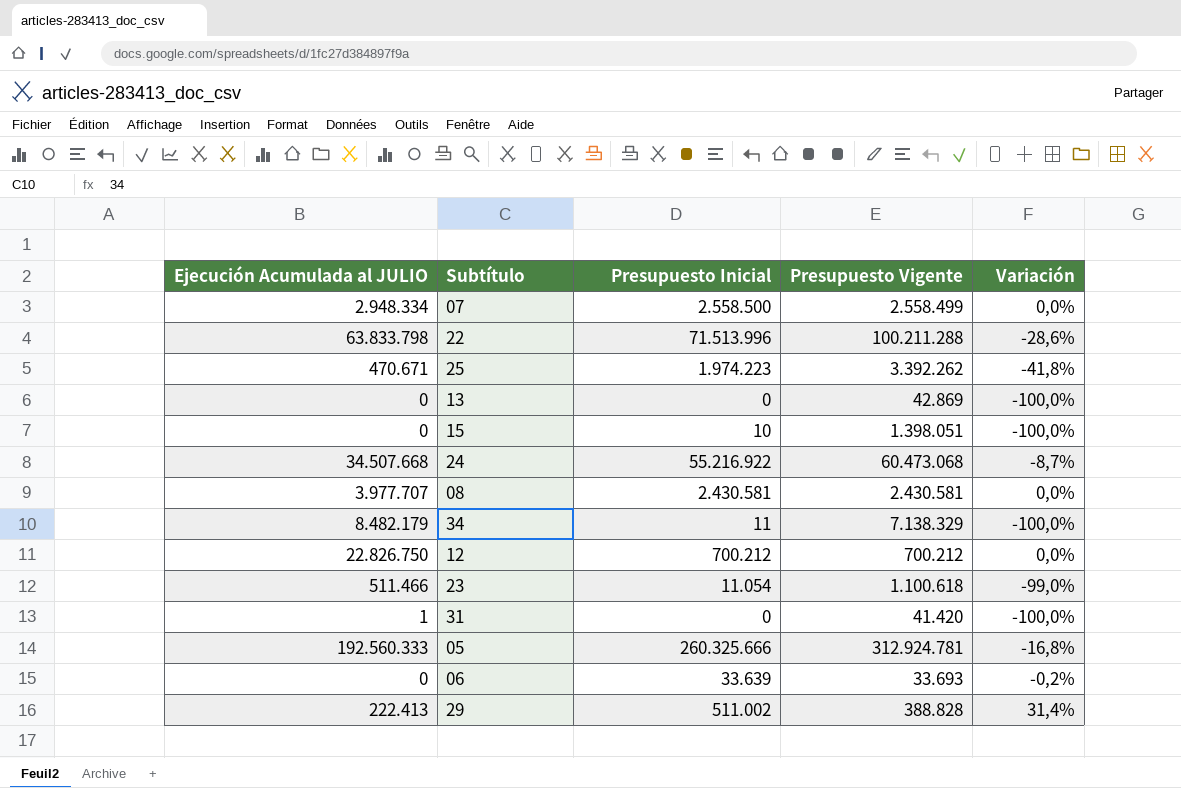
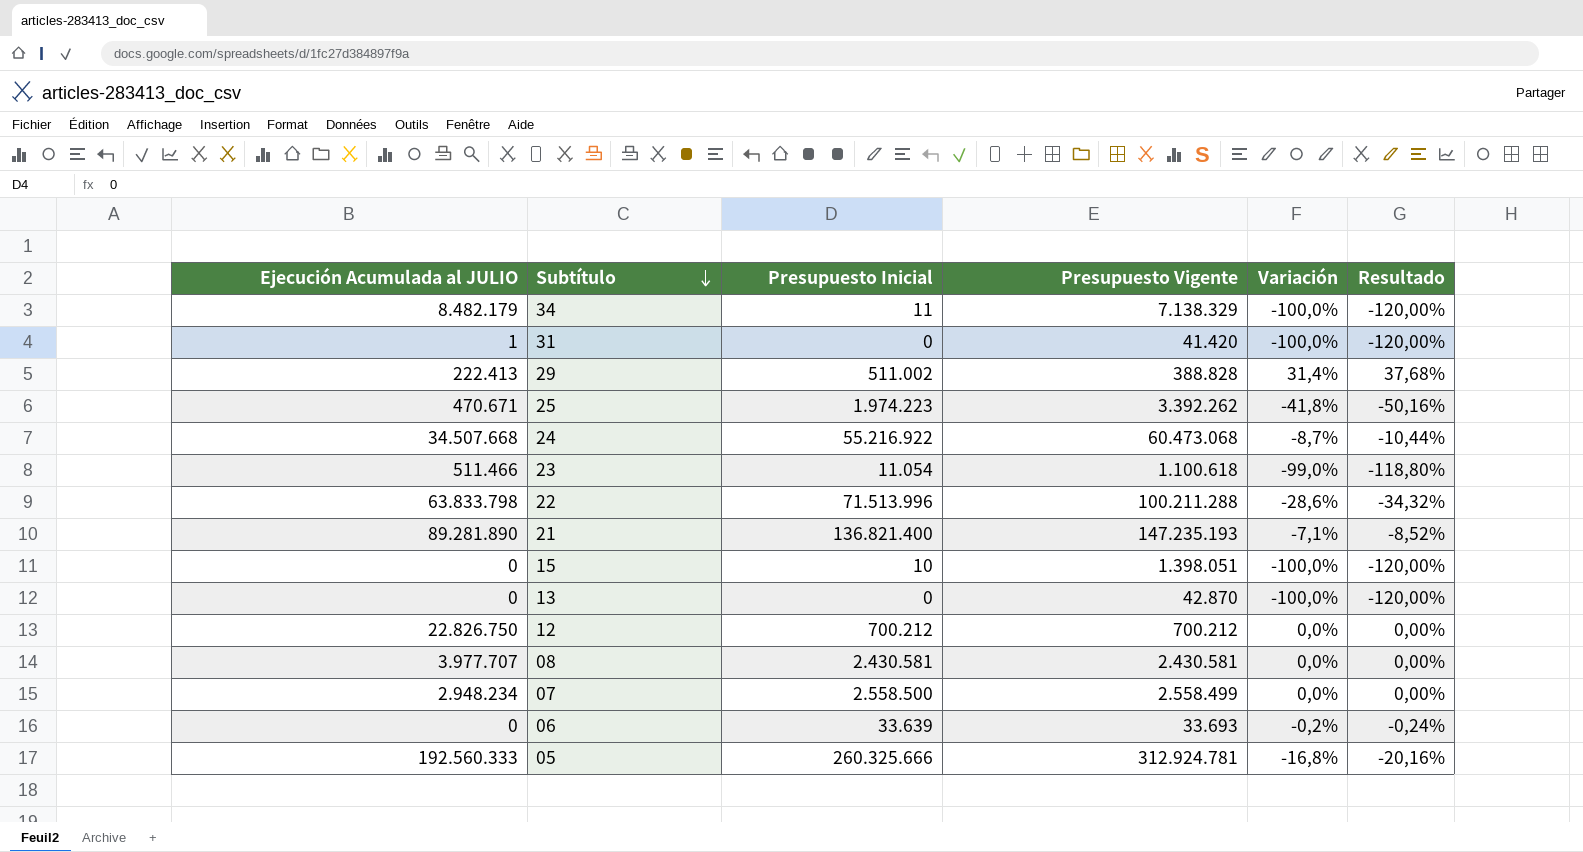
row order: none -> Subtítulo descending
column Resultado | formula: none -> [Variación] * 1,2
row 21: none -> 89.281.890 | 136.821.400 | 147.235.193 | -7,1% | -8,52%
13 | Presupuesto Vigente: 42.869 -> 42.870
07 | Ejecución Acumulada al JULIO: 2.948.334 -> 2.948.234

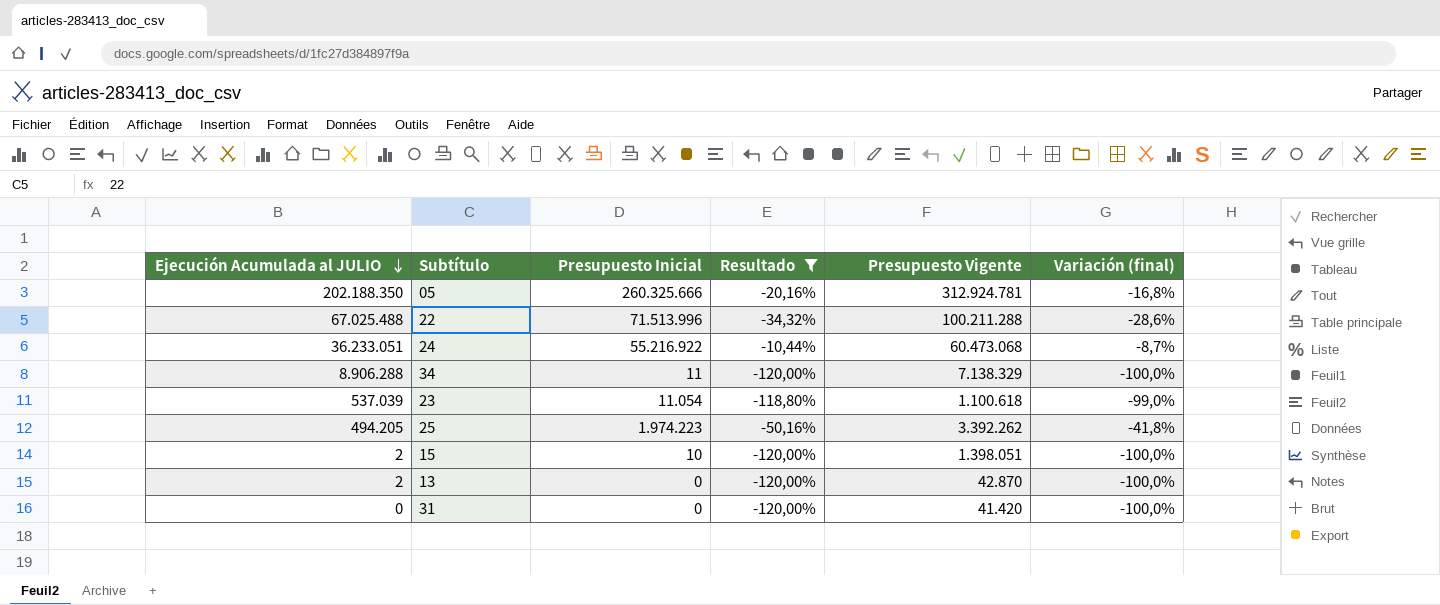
filter: none -> Resultado <= -10,44%
row order: Subtítulo descending -> Ejecución Acumulada al JULIO descending
column Resultado | position: 6 -> 4
column name: Variación -> Variación (final)
05 | Ejecución Acumulada al JULIO: 192.560.333 -> 202.188.350
22 | Ejecución Acumulada al JULIO: 63.833.798 -> 67.025.488
24 | Ejecución Acumulada al JULIO: 34.507.668 -> 36.233.051
34 | Ejecución Acumulada al JULIO: 8.482.179 -> 8.906.288
23 | Ejecución Acumulada al JULIO: 511.466 -> 537.039
25 | Ejecución Acumulada al JULIO: 470.671 -> 494.205
15 | Ejecución Acumulada al JULIO: 0 -> 2
13 | Ejecución Acumulada al JULIO: 0 -> 2
31 | Ejecución Acumulada al JULIO: 1 -> 0

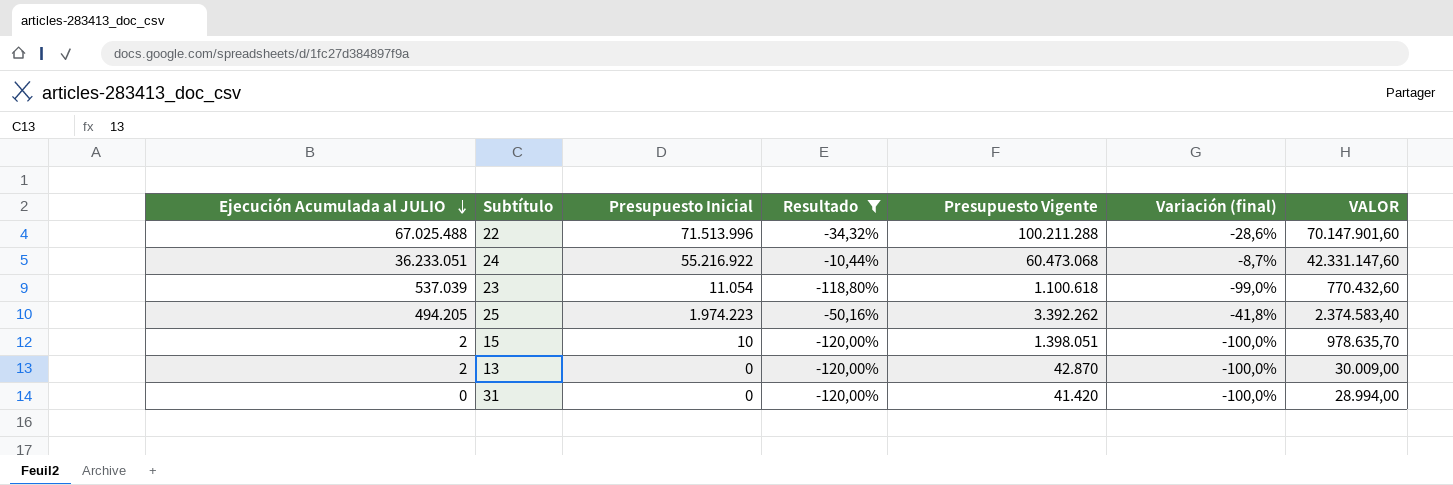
column VALOR | formula: none -> [Presupuesto Vigente] * 0,7
row 05: 202.188.350 | 260.325.666 | -20,16% | 312.924.781 | -16,8% -> none
row 34: 8.906.288 | 11 | -120,00% | 7.138.329 | -100,0% -> none

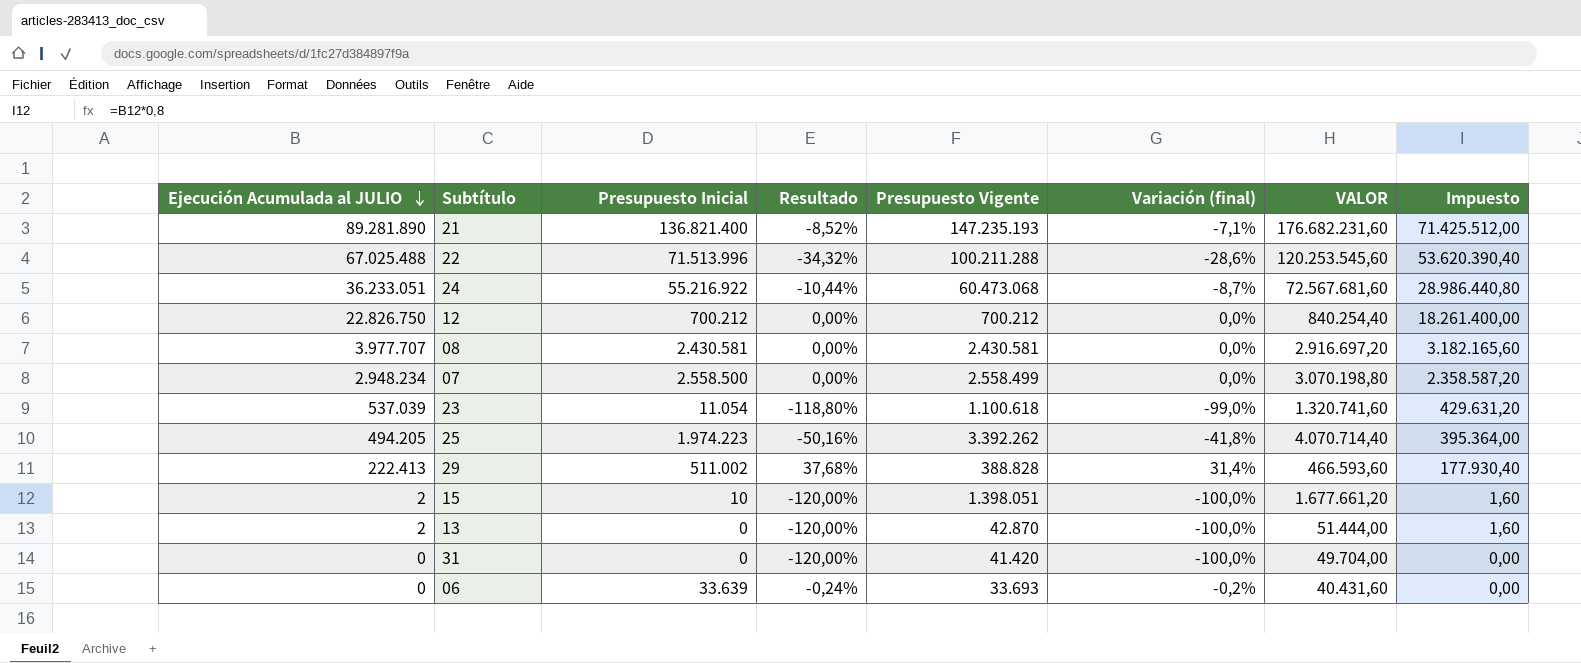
filter: Resultado <= -10,44% -> none
column VALOR | formula: [Presupuesto Vigente] * 0,7 -> [Presupuesto Vigente] * 1,2
column Impuesto | formula: none -> [Ejecución Acumulada al JULIO] * 0,8

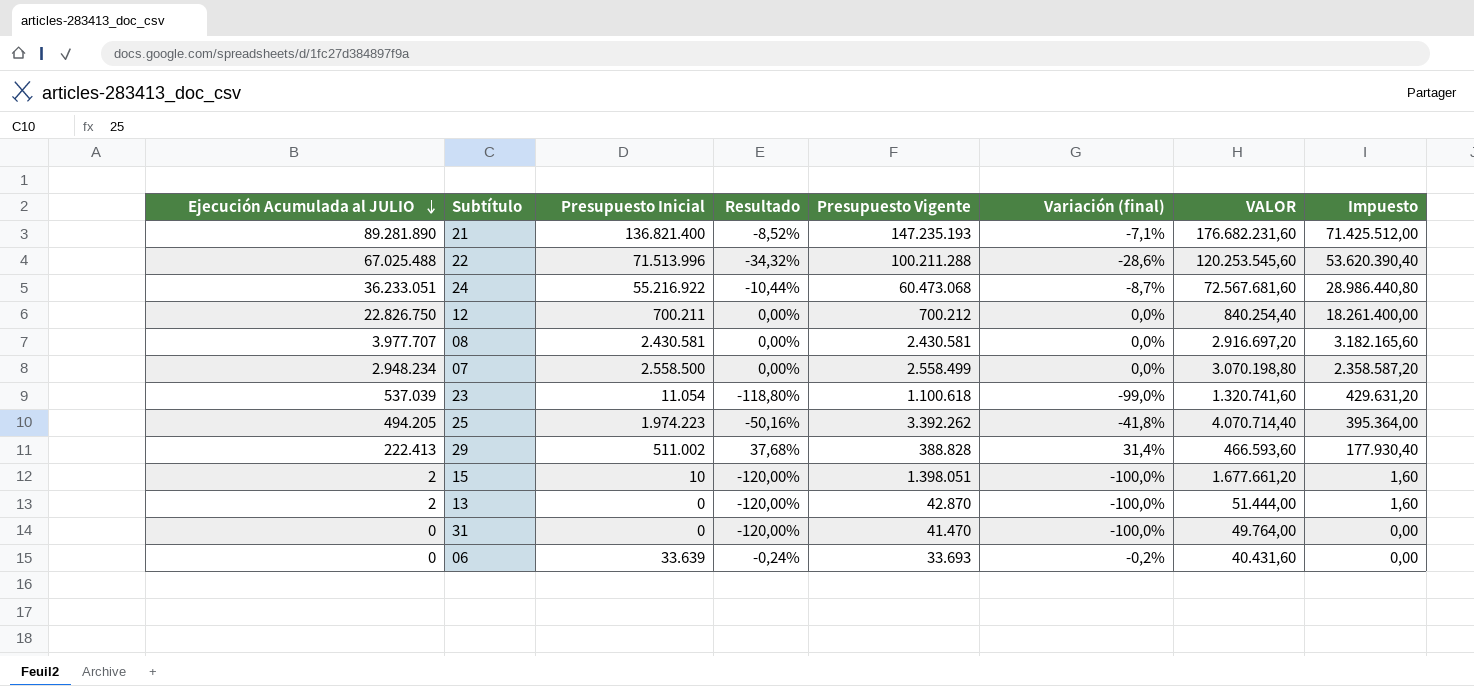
12 | Presupuesto Inicial: 700.212 -> 700.211
31 | Presupuesto Vigente: 41.420 -> 41.470
31 | VALOR: 49.704,00 -> 49.764,00

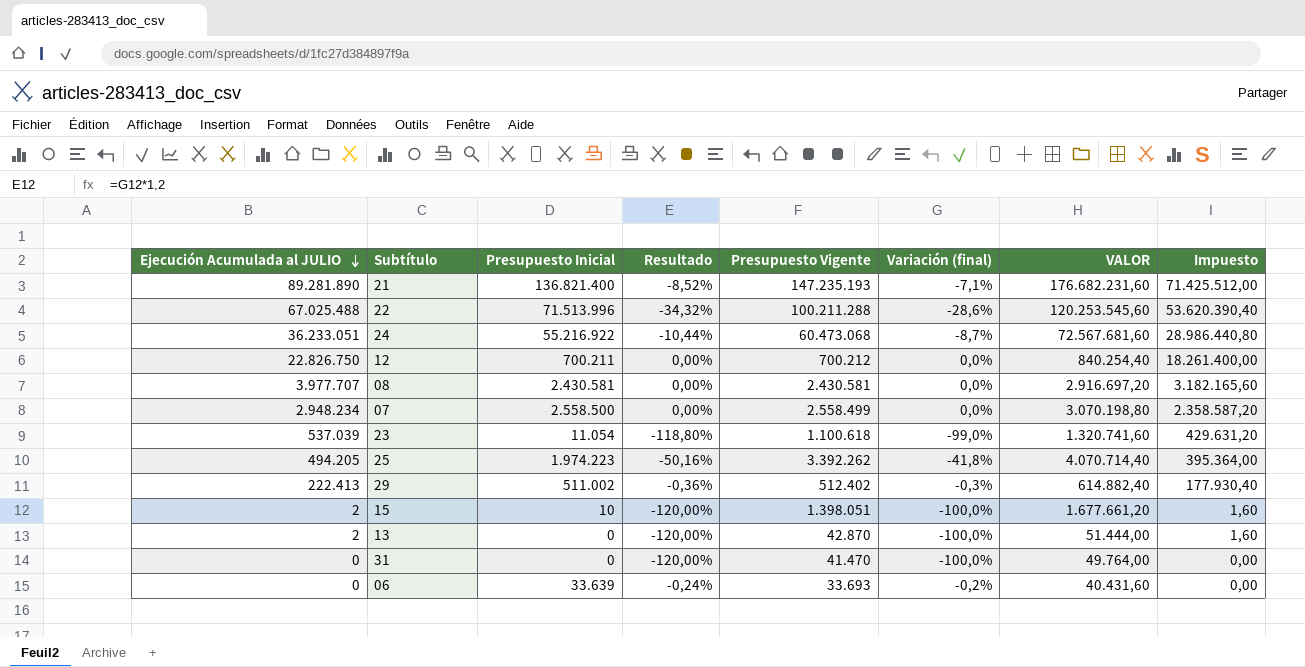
29 | Resultado: 37,68% -> -0,36%
29 | Presupuesto Vigente: 388.828 -> 512.402
29 | Variación (final): 31,4% -> -0,3%
29 | VALOR: 466.593,60 -> 614.882,40

